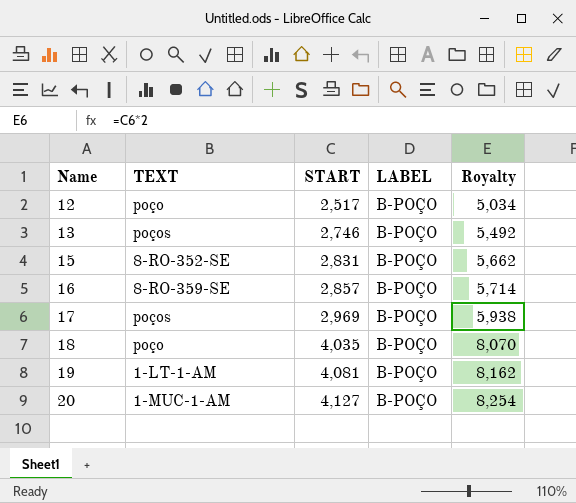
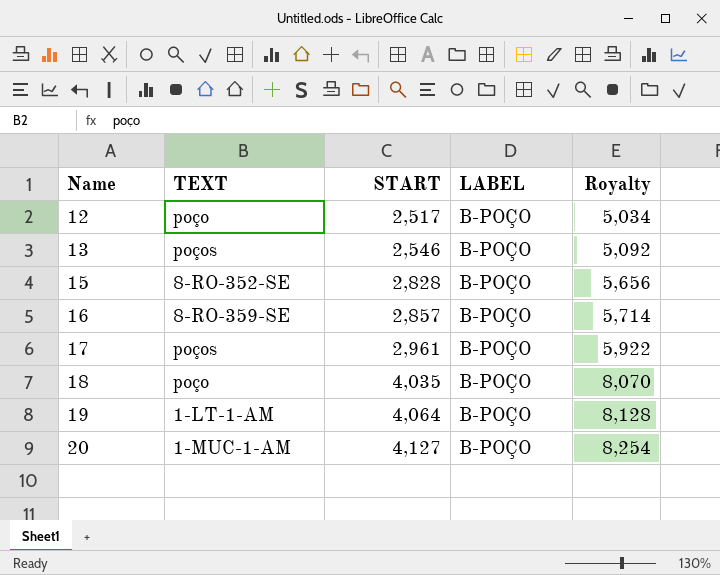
13 | START: 2,746 -> 2,546
13 | Royalty: 5,492 -> 5,092
15 | START: 2,831 -> 2,828
15 | Royalty: 5,662 -> 5,656
17 | START: 2,969 -> 2,961
17 | Royalty: 5,938 -> 5,922
19 | START: 4,081 -> 4,064
19 | Royalty: 8,162 -> 8,128

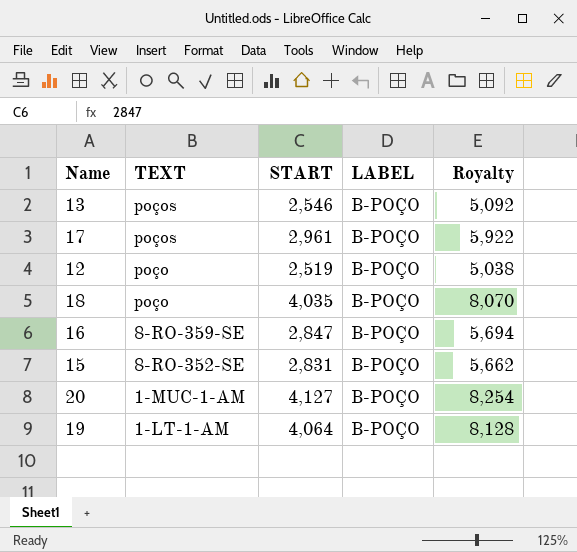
row order: Name ascending -> TEXT descending
12 | START: 2,517 -> 2,519
12 | Royalty: 5,034 -> 5,038
16 | START: 2,857 -> 2,847
16 | Royalty: 5,714 -> 5,694
15 | START: 2,828 -> 2,831
15 | Royalty: 5,656 -> 5,662

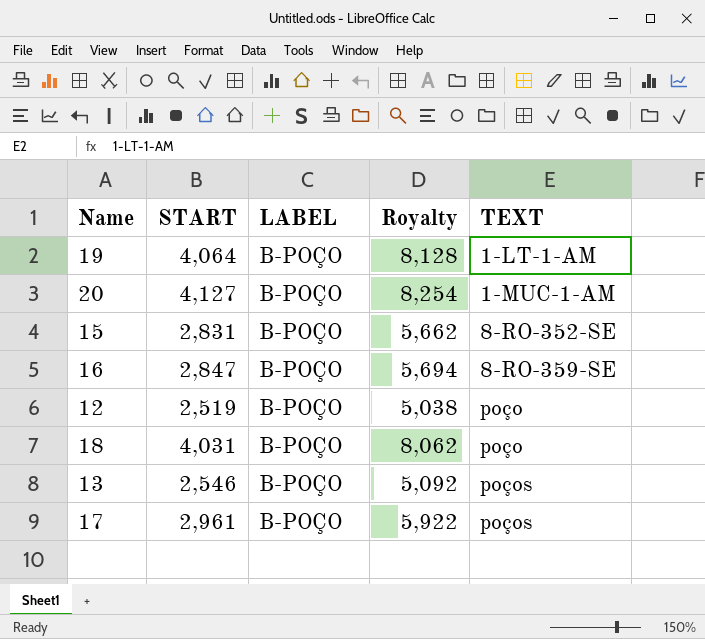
row order: TEXT descending -> TEXT ascending
column TEXT | position: 2 -> 5
18 | START: 4,035 -> 4,031
18 | Royalty: 8,070 -> 8,062

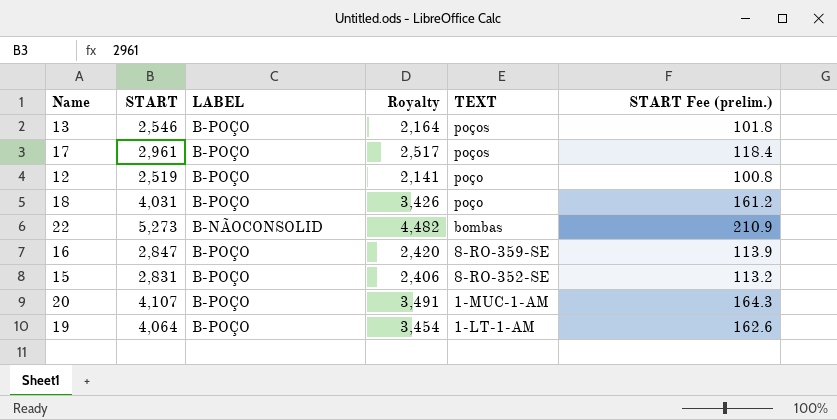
row order: TEXT ascending -> TEXT descending
column Royalty | formula: [START] * 2 -> [START] * 0.85
column START Fee (prelim.) | formula: none -> [START] * 0.04
row 22: none -> 5,273 | B-NÃOCONSOLID | 4,482 | bombas | 210.9
20 | START: 4,127 -> 4,107

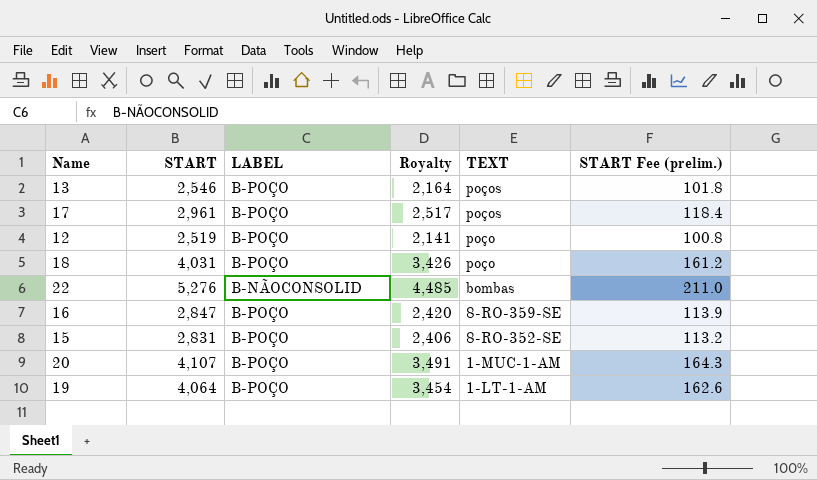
22 | START: 5,273 -> 5,276
22 | Royalty: 4,482 -> 4,485
22 | START Fee (prelim.): 210.9 -> 211.0

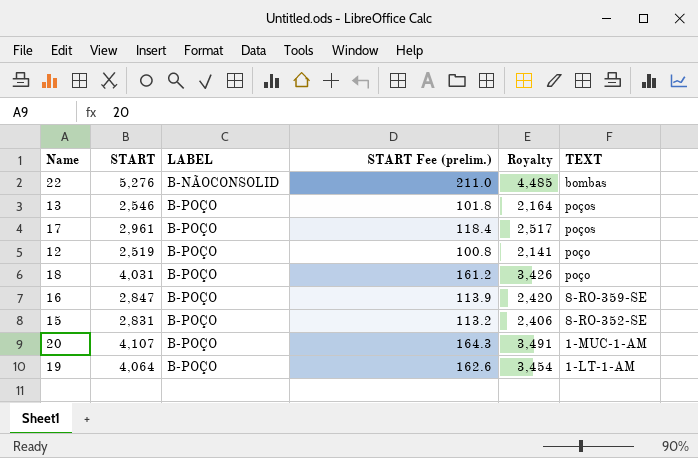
row order: TEXT descending -> LABEL ascending
column START Fee (prelim.) | position: 6 -> 4

